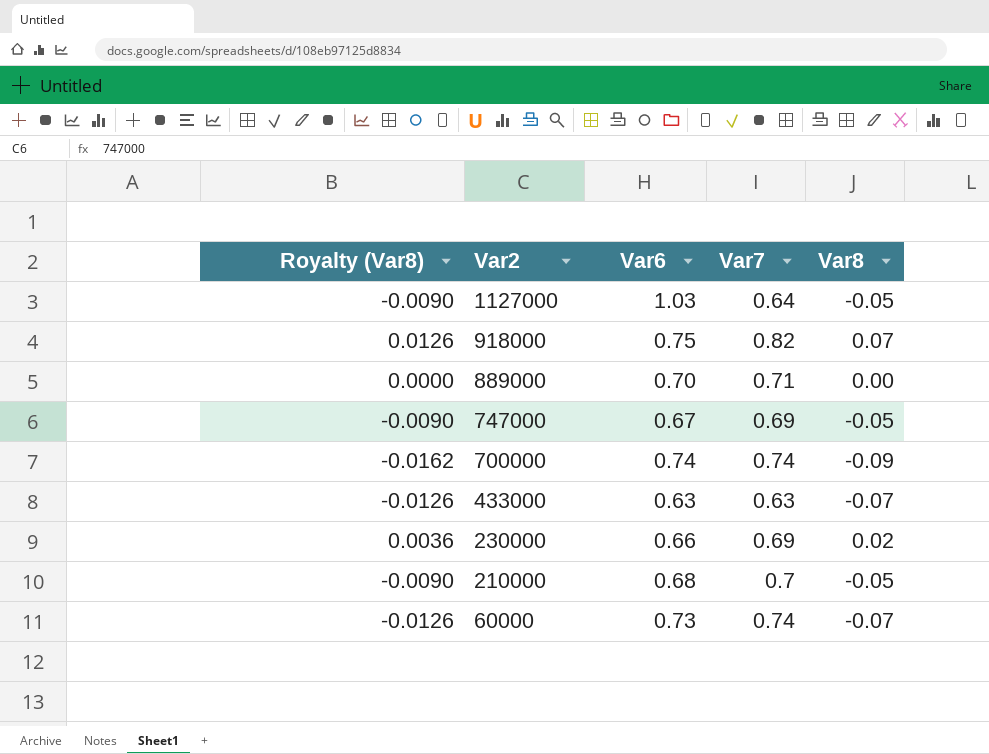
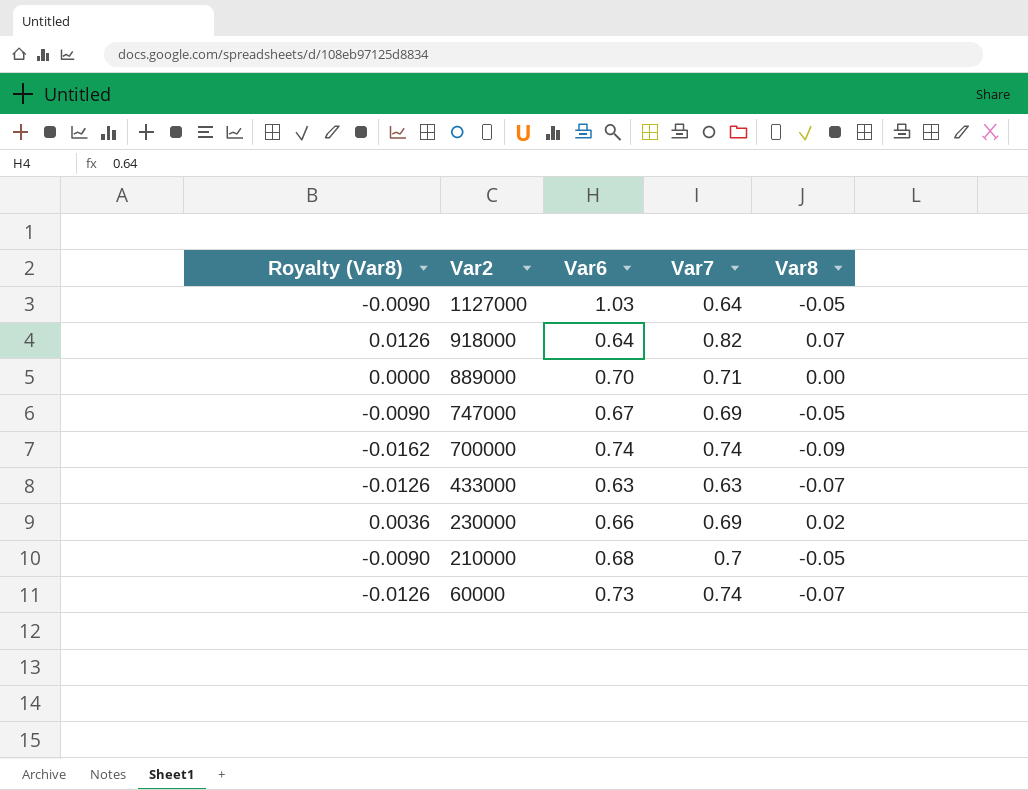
918000 | Var6: 0.75 -> 0.64

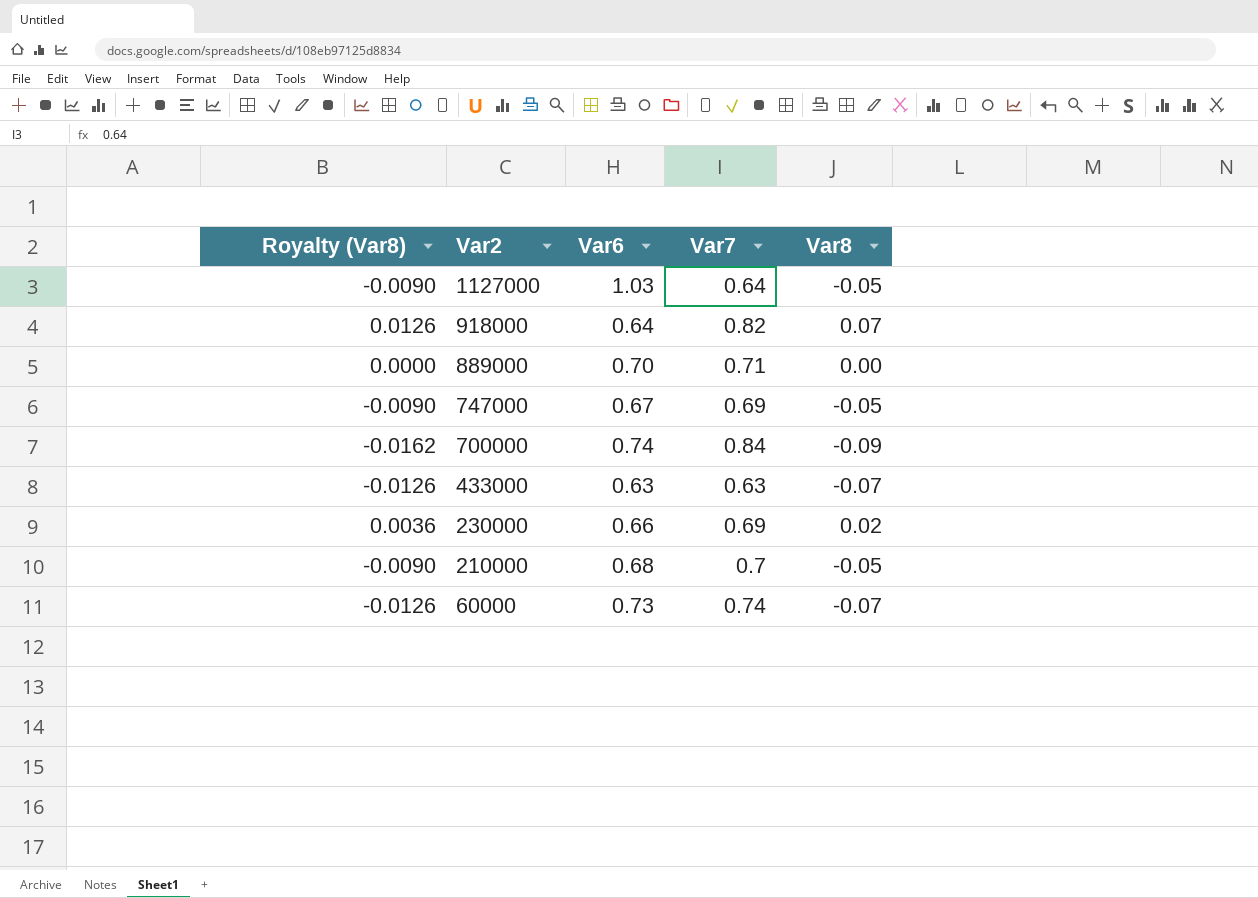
700000 | Var7: 0.74 -> 0.84

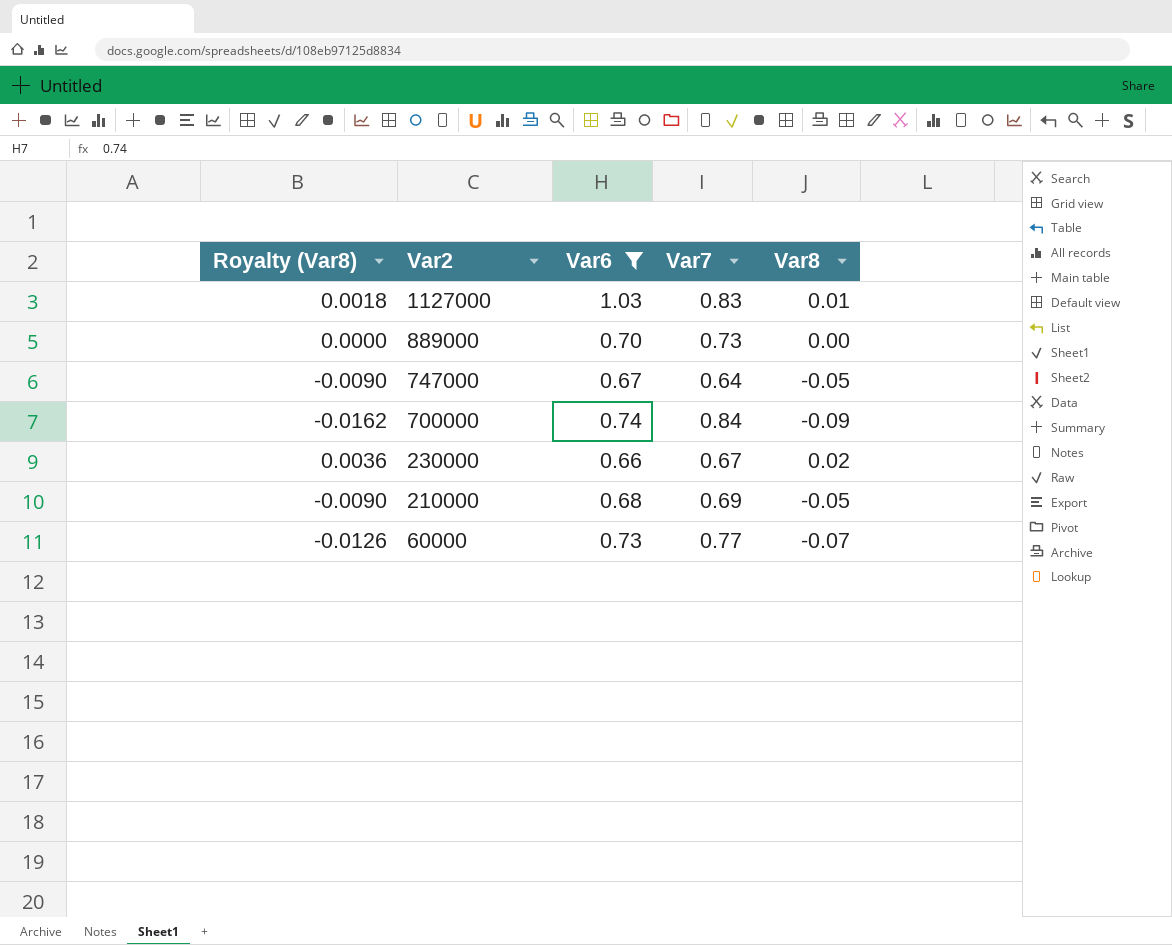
filter: none -> Var6 >= 0.66
1127000 | Royalty (Var8): -0.0090 -> 0.0018
1127000 | Var7: 0.64 -> 0.83
1127000 | Var8: -0.05 -> 0.01
889000 | Var7: 0.71 -> 0.73
747000 | Var7: 0.69 -> 0.64
230000 | Var7: 0.69 -> 0.67
210000 | Var7: 0.7 -> 0.69
60000 | Var7: 0.74 -> 0.77

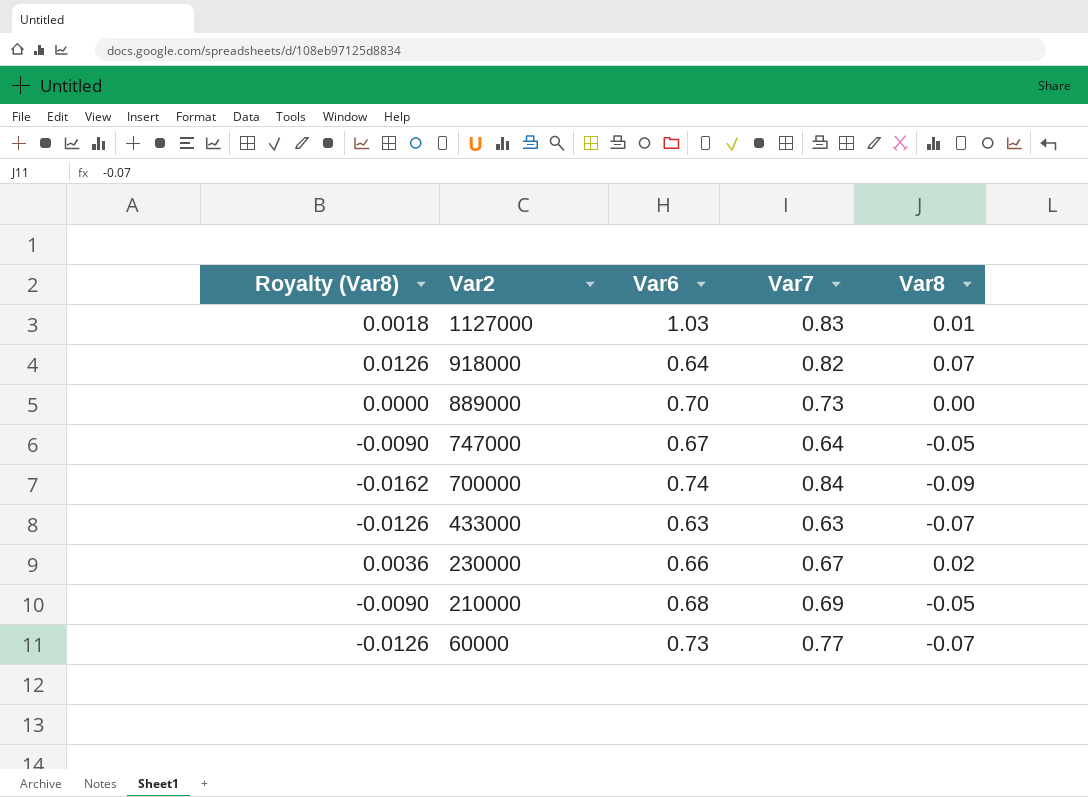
filter: Var6 >= 0.66 -> none

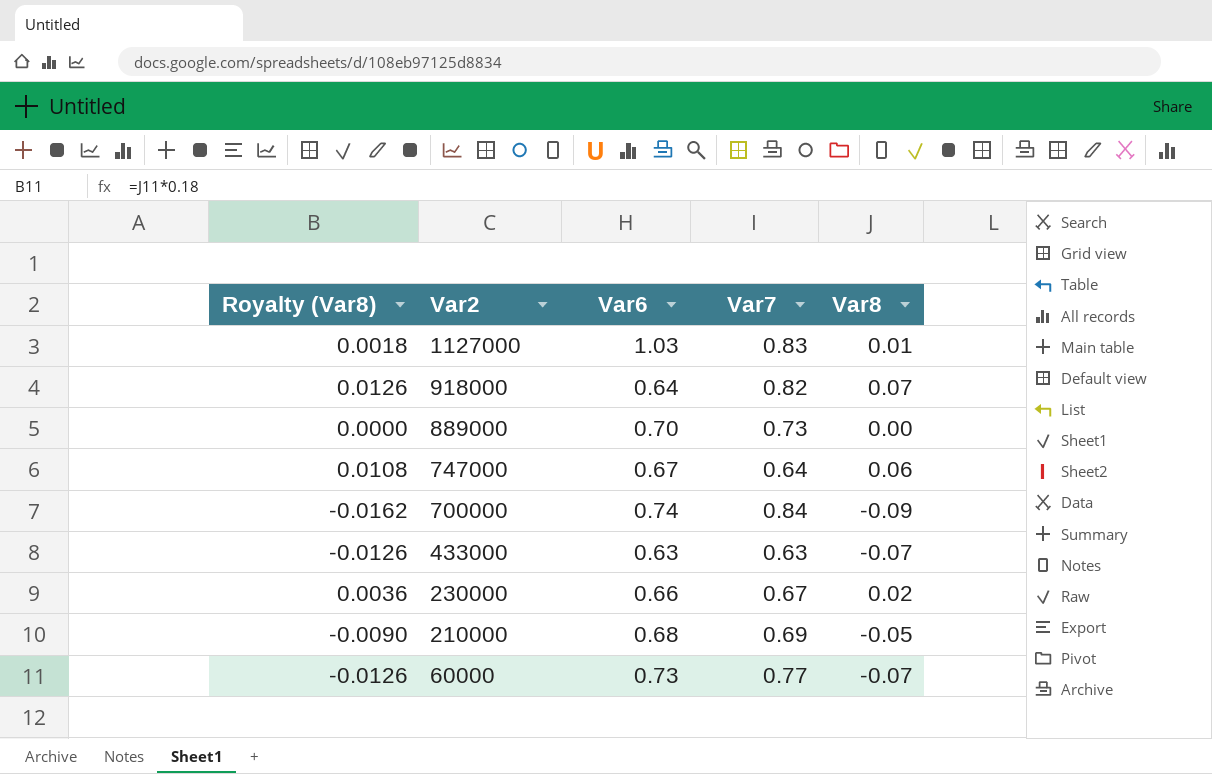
747000 | Royalty (Var8): -0.0090 -> 0.0108
747000 | Var8: -0.05 -> 0.06

